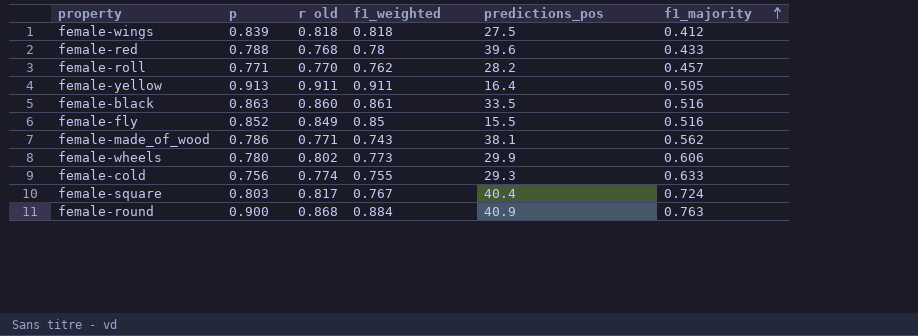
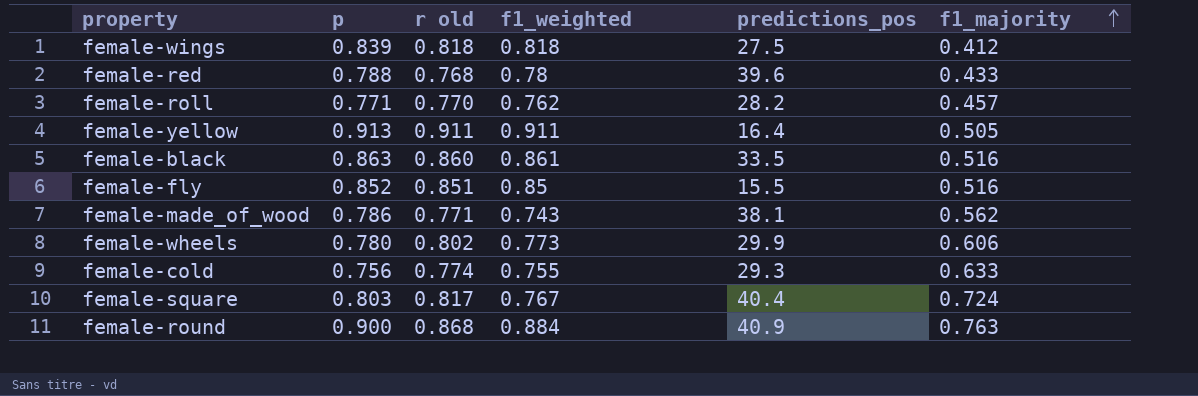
female-fly | r old: 0.849 -> 0.851

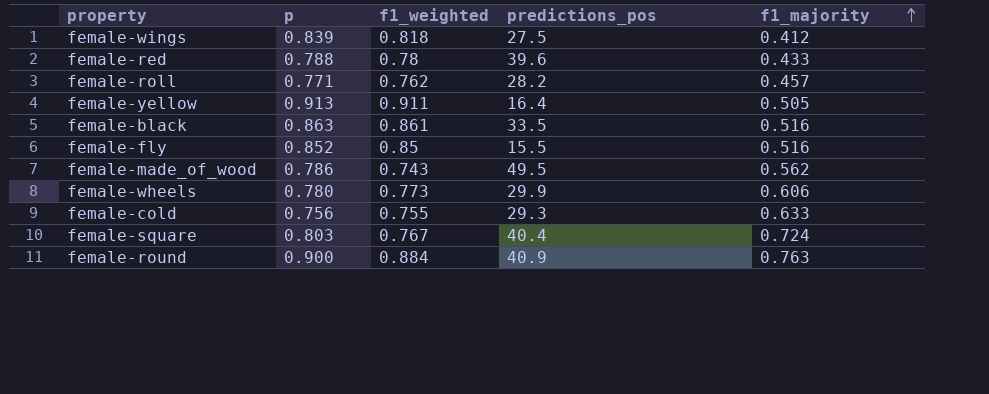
column r old | position: 3 -> none
female-made_of_wood | predictions_pos: 38.1 -> 49.5

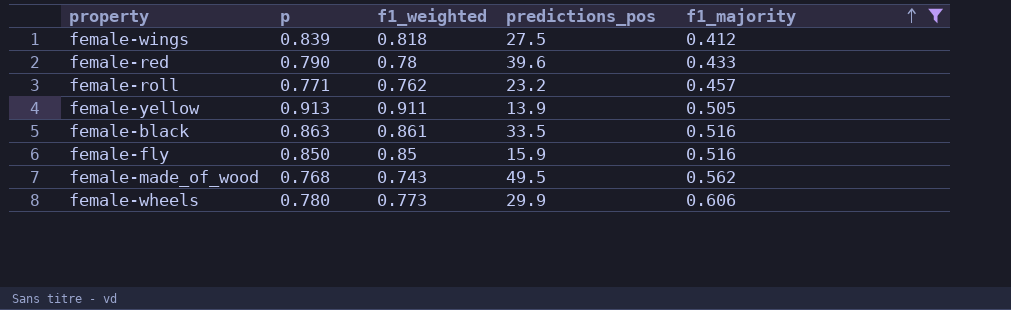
filter: none -> f1_majority <= 0.606
female-red | p: 0.788 -> 0.790
female-roll | predictions_pos: 28.2 -> 23.2
female-yellow | predictions_pos: 16.4 -> 13.9
female-fly | p: 0.852 -> 0.850
female-fly | predictions_pos: 15.5 -> 15.9
female-made_of_wood | p: 0.786 -> 0.768

